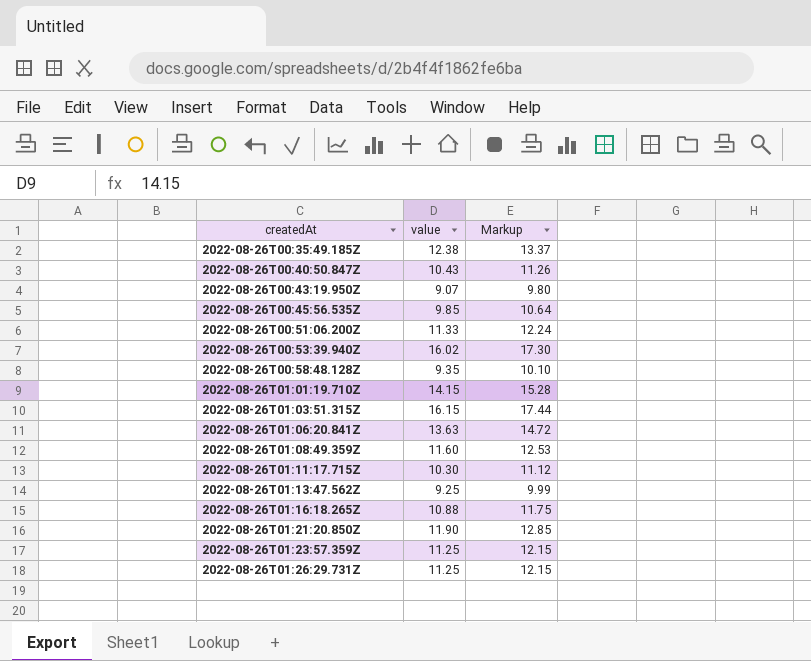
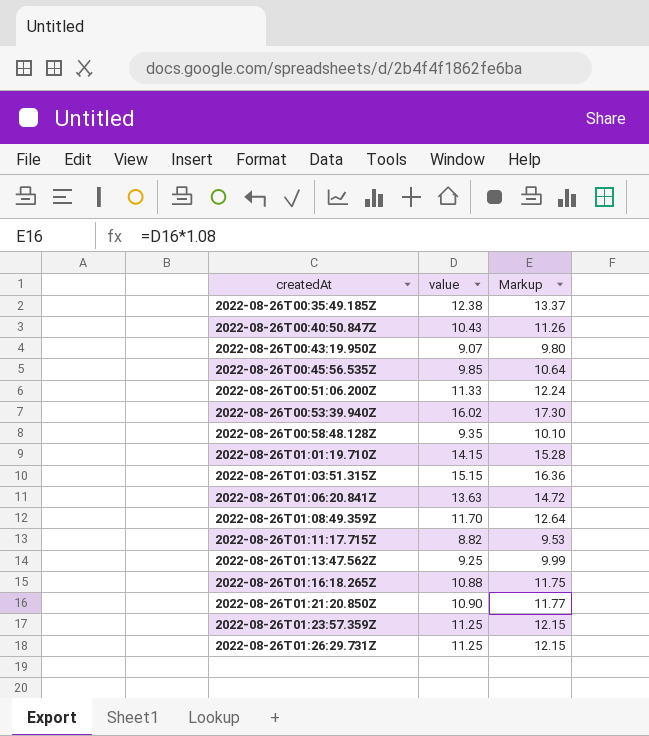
2022-08-26T01:03:51.315Z | value: 16.15 -> 15.15
2022-08-26T01:03:51.315Z | Markup: 17.44 -> 16.36
2022-08-26T01:08:49.359Z | value: 11.60 -> 11.70
2022-08-26T01:08:49.359Z | Markup: 12.53 -> 12.64
2022-08-26T01:11:17.715Z | value: 10.30 -> 8.82
2022-08-26T01:11:17.715Z | Markup: 11.12 -> 9.53
2022-08-26T01:21:20.850Z | value: 11.90 -> 10.90
2022-08-26T01:21:20.850Z | Markup: 12.85 -> 11.77

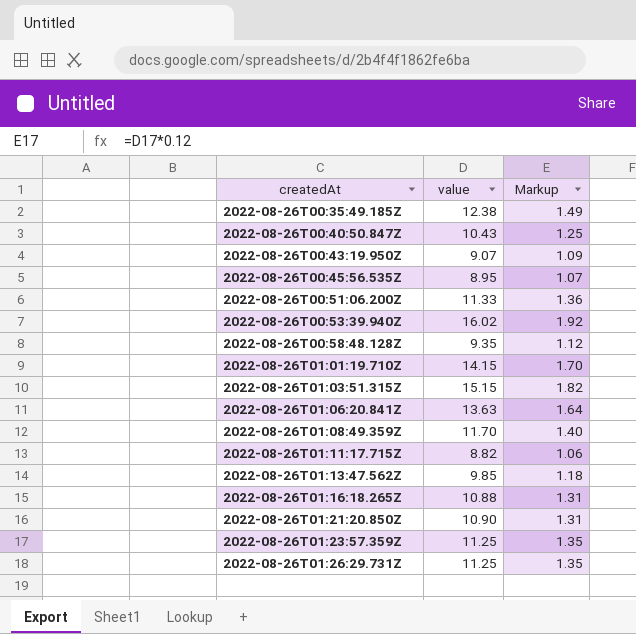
column Markup | formula: [value] * 1.08 -> [value] * 0.12
2022-08-26T00:45:56.535Z | value: 9.85 -> 8.95
2022-08-26T01:13:47.562Z | value: 9.25 -> 9.85

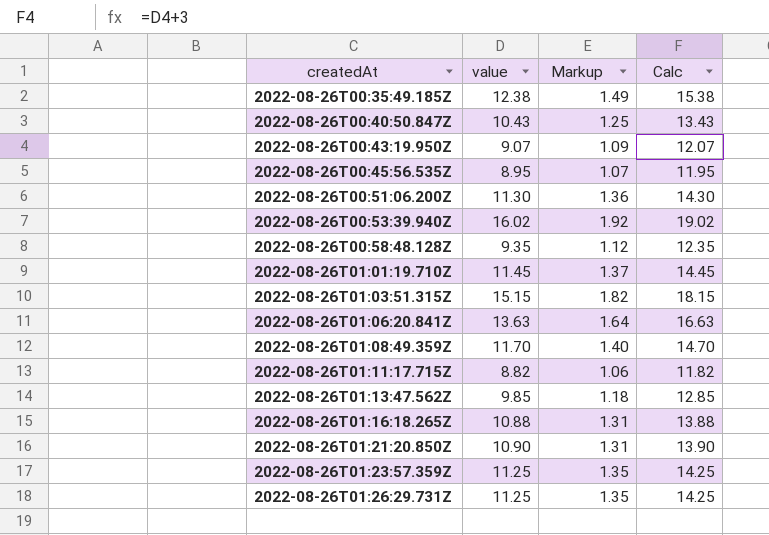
column Calc | formula: none -> [value] + 3
2022-08-26T00:51:06.200Z | value: 11.33 -> 11.30
2022-08-26T01:01:19.710Z | value: 14.15 -> 11.45
2022-08-26T01:01:19.710Z | Markup: 1.70 -> 1.37

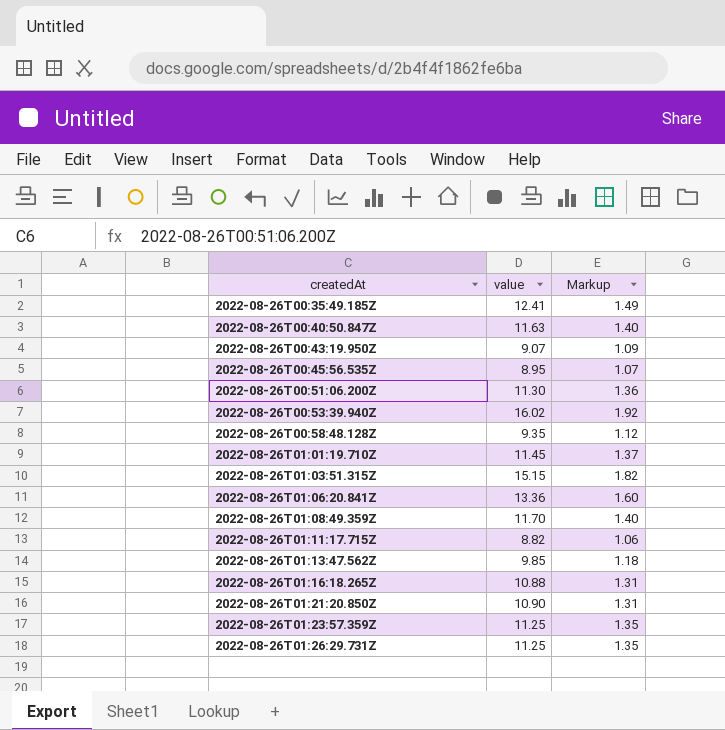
column Calc | formula: [value] + 3 -> none
2022-08-26T00:35:49.185Z | value: 12.38 -> 12.41
2022-08-26T00:40:50.847Z | value: 10.43 -> 11.63
2022-08-26T00:40:50.847Z | Markup: 1.25 -> 1.40
2022-08-26T01:06:20.841Z | value: 13.63 -> 13.36
2022-08-26T01:06:20.841Z | Markup: 1.64 -> 1.60

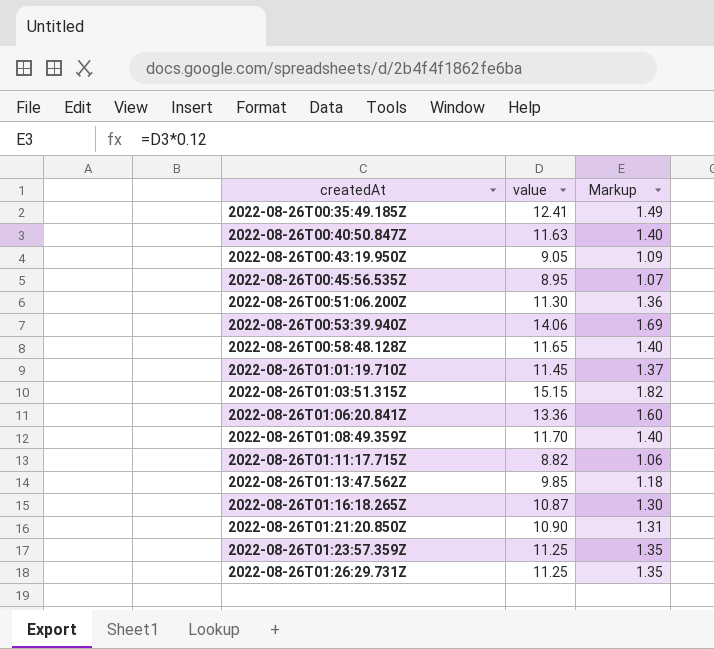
2022-08-26T00:43:19.950Z | value: 9.07 -> 9.05
2022-08-26T00:53:39.940Z | value: 16.02 -> 14.06
2022-08-26T00:53:39.940Z | Markup: 1.92 -> 1.69
2022-08-26T00:58:48.128Z | value: 9.35 -> 11.65
2022-08-26T00:58:48.128Z | Markup: 1.12 -> 1.40
2022-08-26T01:16:18.265Z | value: 10.88 -> 10.87
2022-08-26T01:16:18.265Z | Markup: 1.31 -> 1.30

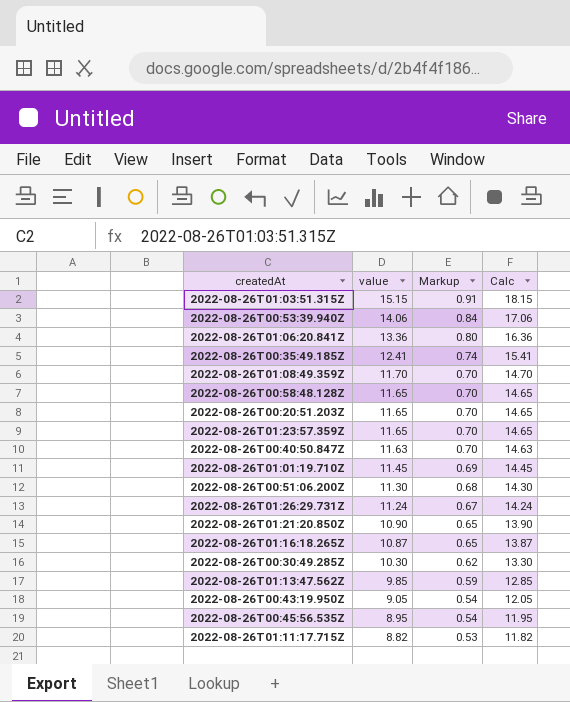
row order: createdAt ascending -> value descending
column Markup | formula: [value] * 0.12 -> [value] * 0.06
column Calc | formula: none -> [value] + 3
row 2022-08-26T00:20:51.203Z: none -> 11.65 | 0.70 | 14.65
2022-08-26T01:23:57.359Z | value: 11.25 -> 11.65
2022-08-26T01:26:29.731Z | value: 11.25 -> 11.24
row 2022-08-26T00:30:49.285Z: none -> 10.30 | 0.62 | 13.30

